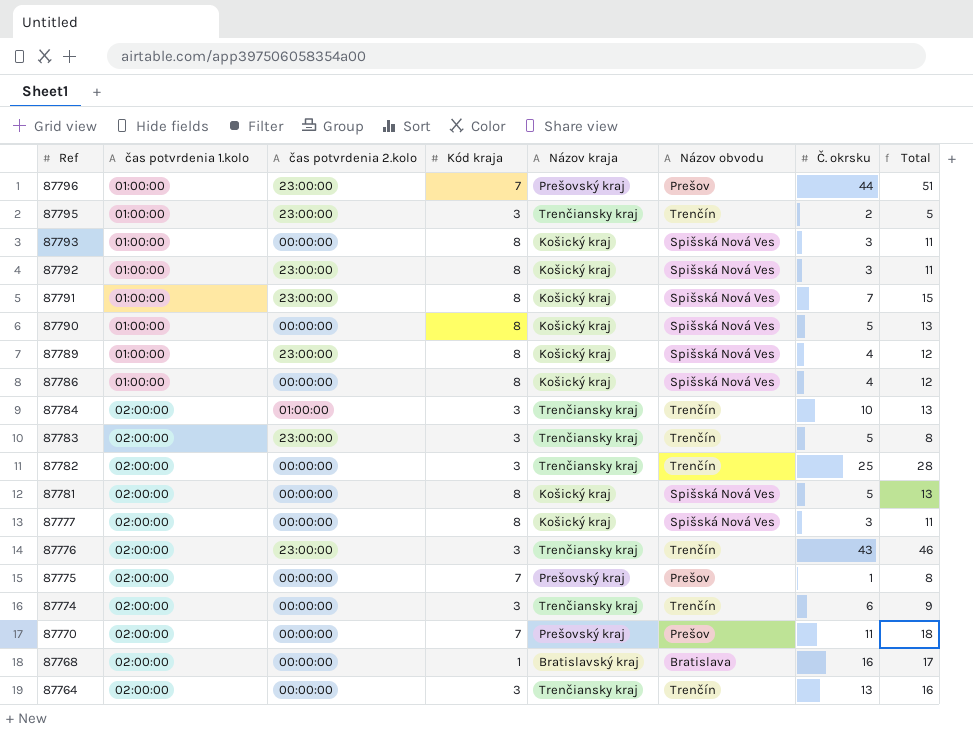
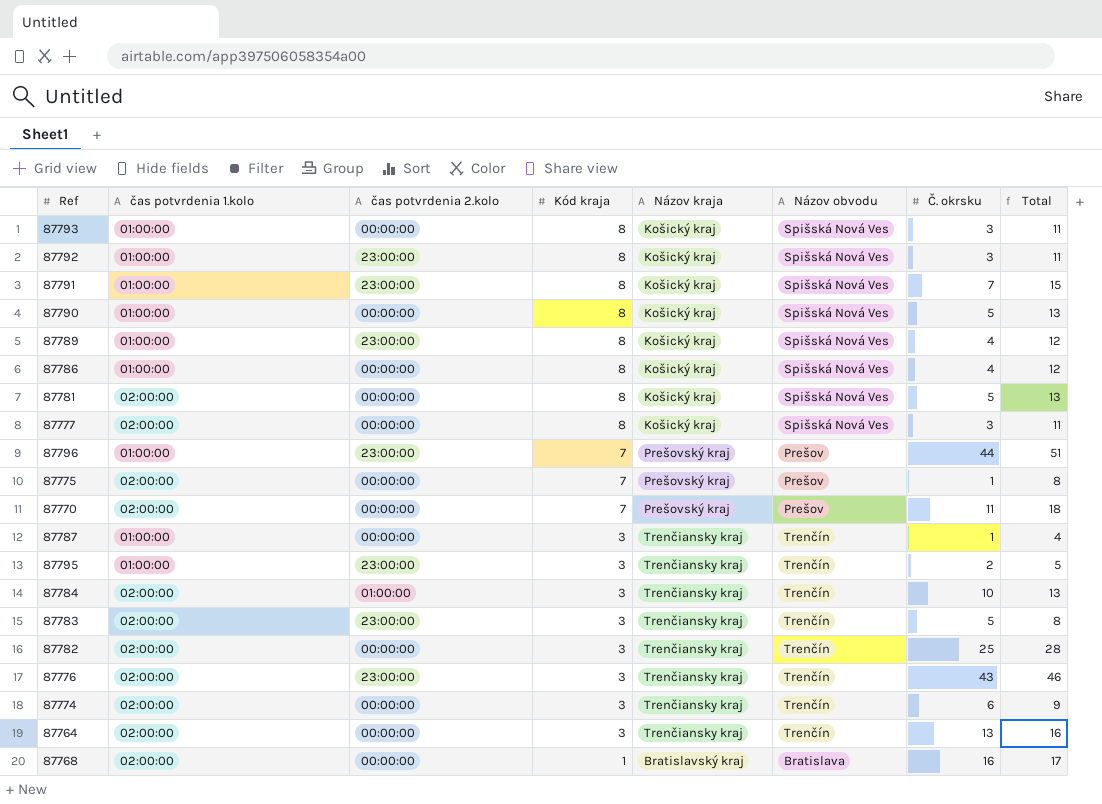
row order: Ref descending -> Kód kraja descending
row 87787: none -> 01:00:00 | 00:00:00 | 3 | Trenčiansky kraj | Trenčín | 1 | 4

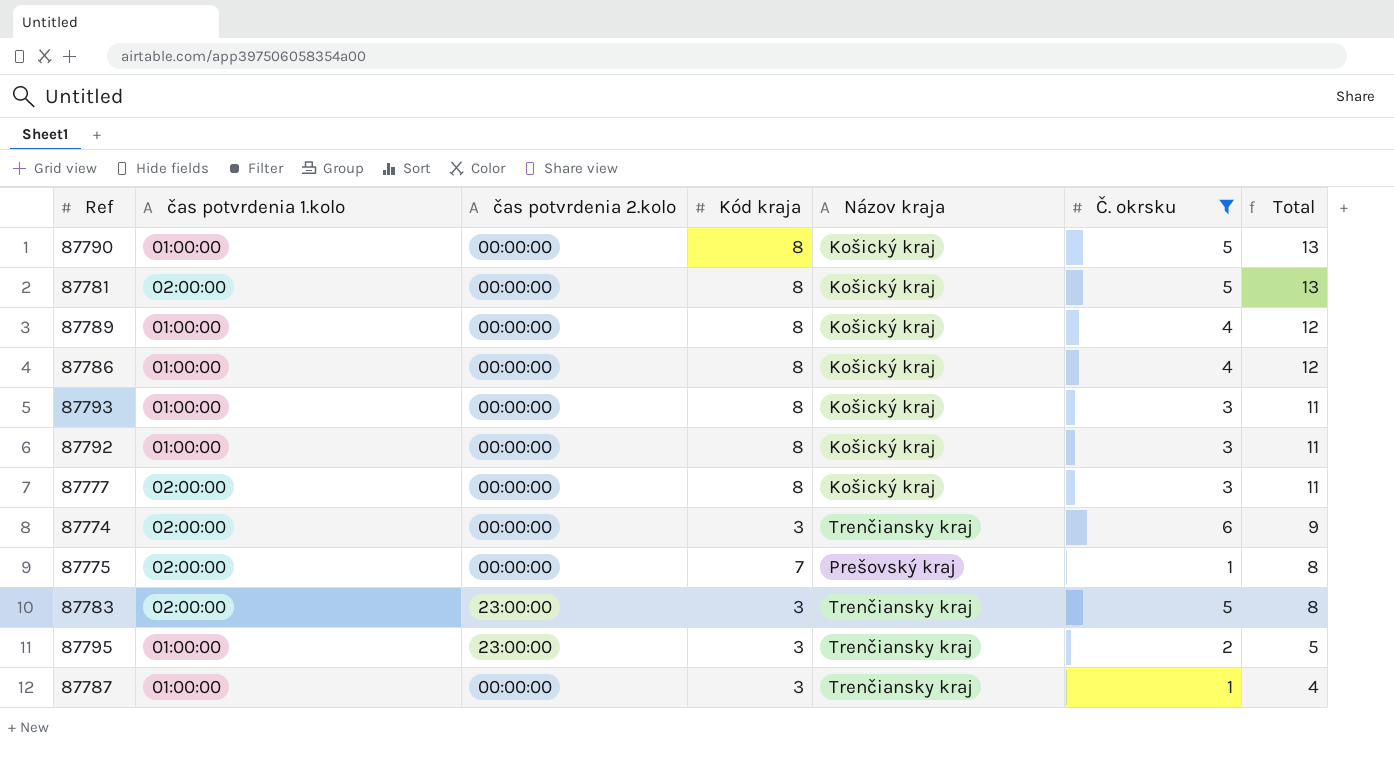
filter: none -> Č. okrsku <= 6
row order: Kód kraja descending -> Total descending
column Názov obvodu | position: 6 -> none
87789 | čas potvrdenia 2.kolo: 23:00:00 -> 00:00:00
87792 | čas potvrdenia 2.kolo: 23:00:00 -> 00:00:00

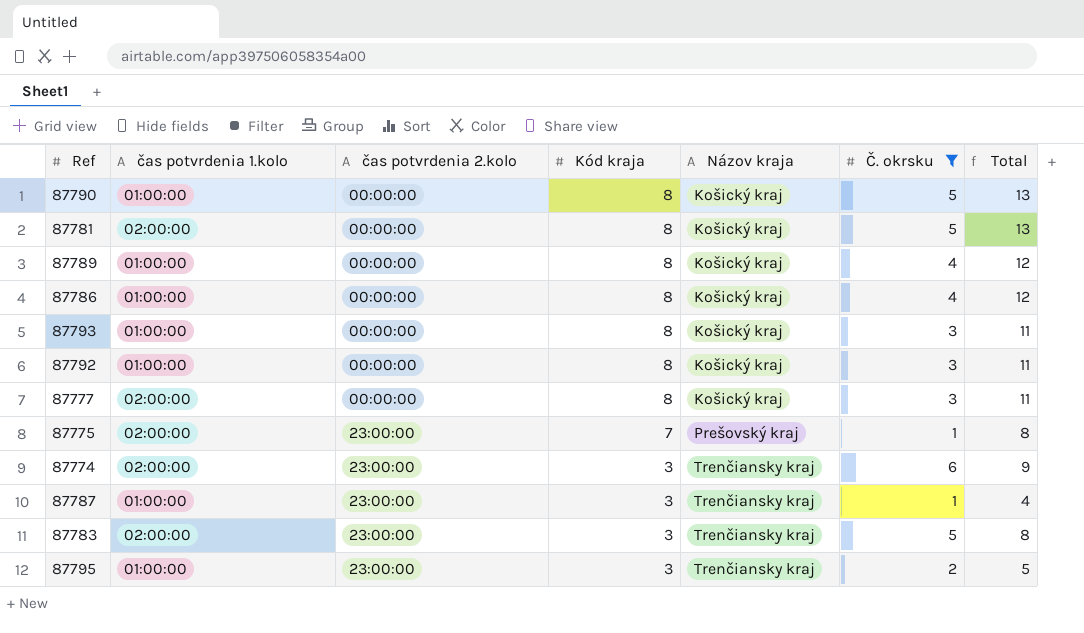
row order: Total descending -> čas potvrdenia 2.kolo ascending
87775 | čas potvrdenia 2.kolo: 00:00:00 -> 23:00:00
87774 | čas potvrdenia 2.kolo: 00:00:00 -> 23:00:00
87787 | čas potvrdenia 2.kolo: 00:00:00 -> 23:00:00

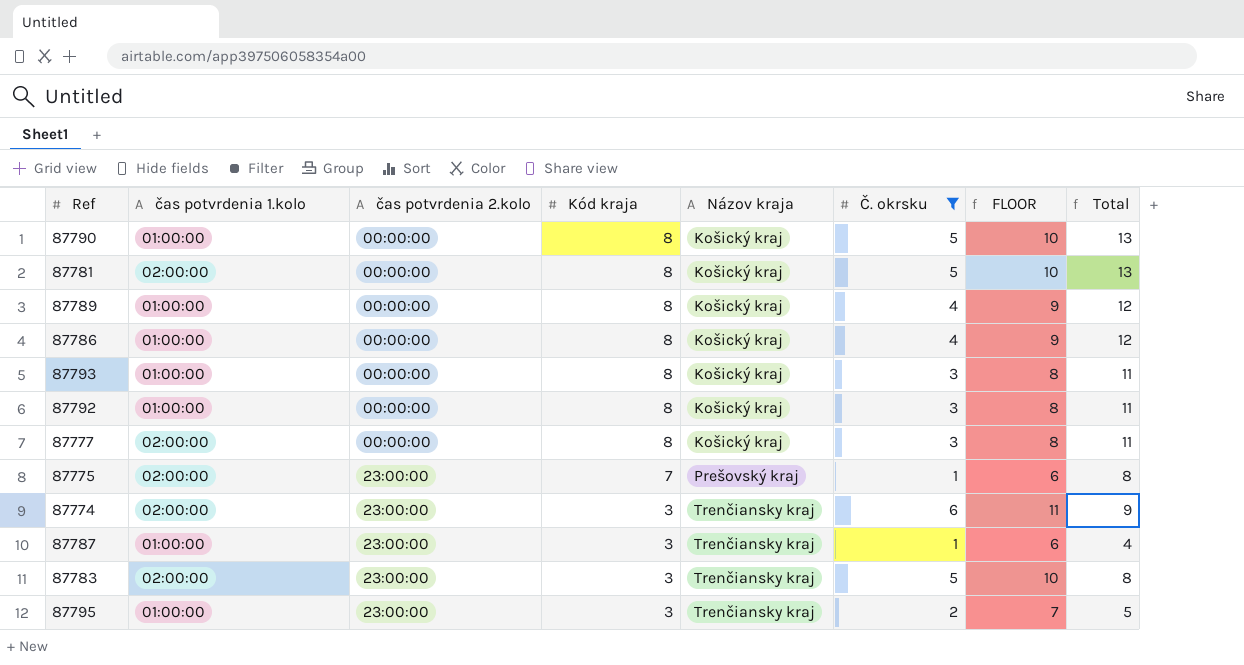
column FLOOR | formula: none -> [Č. okrsku] + 5

